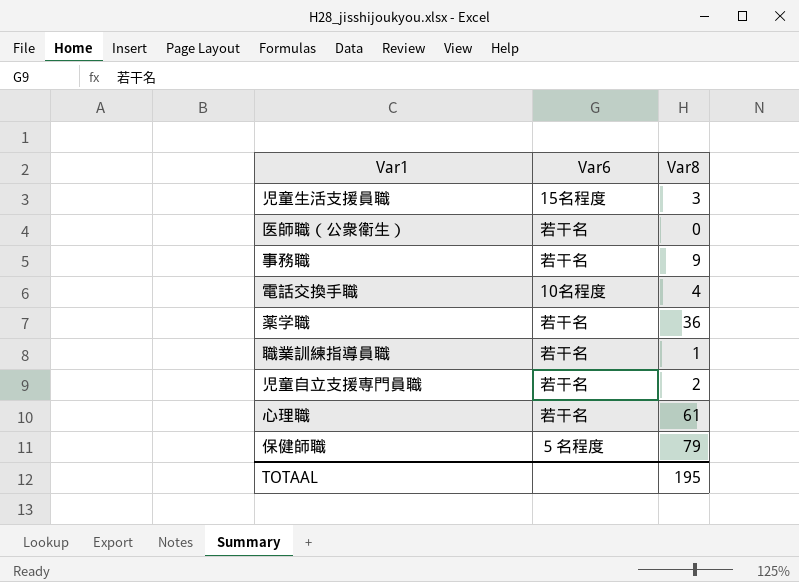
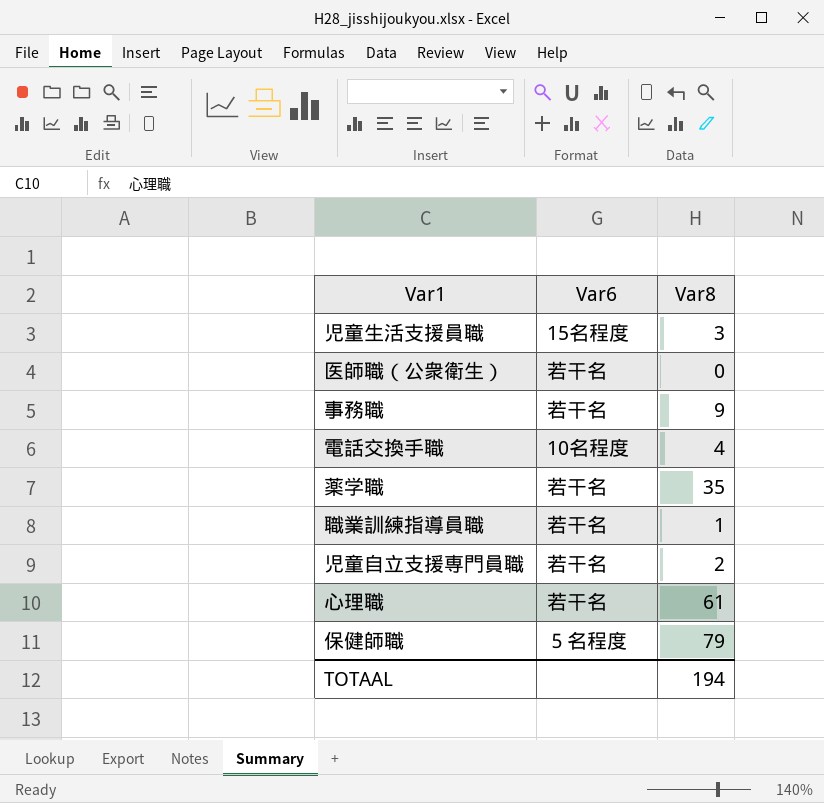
薬学職 | Var8: 36 -> 35
TOTAAL | Var8: 195 -> 194

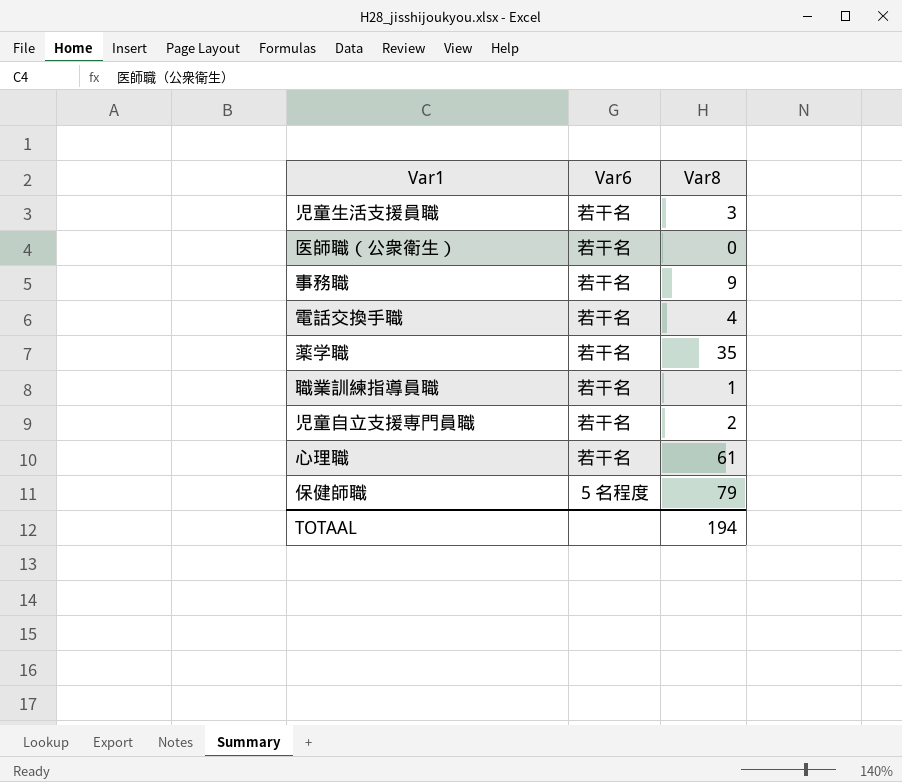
児童生活支援員職 | Var6: 15名程度 -> 若干名
電話交換手職 | Var6: 10名程度 -> 若干名

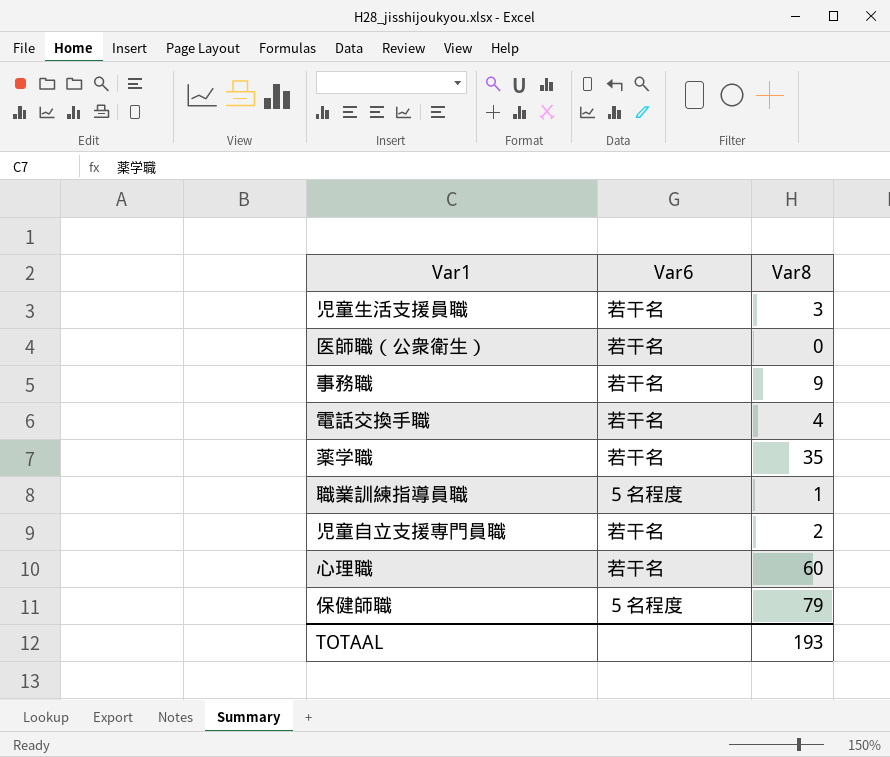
職業訓練指導員職 | Var6: 若干名 -> ５名程度
心理職 | Var8: 61 -> 60
TOTAAL | Var8: 194 -> 193

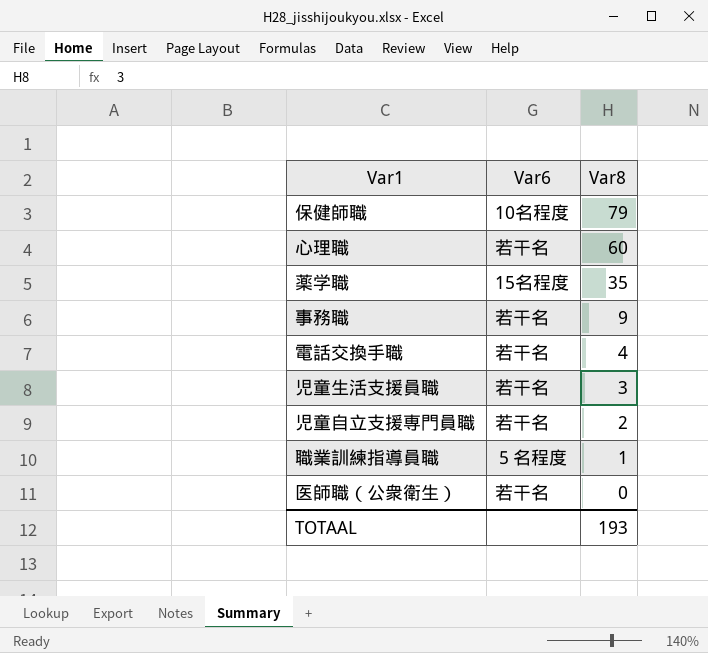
row order: none -> Var8 descending
保健師職 | Var6: ５名程度 -> 10名程度
薬学職 | Var6: 若干名 -> 15名程度

